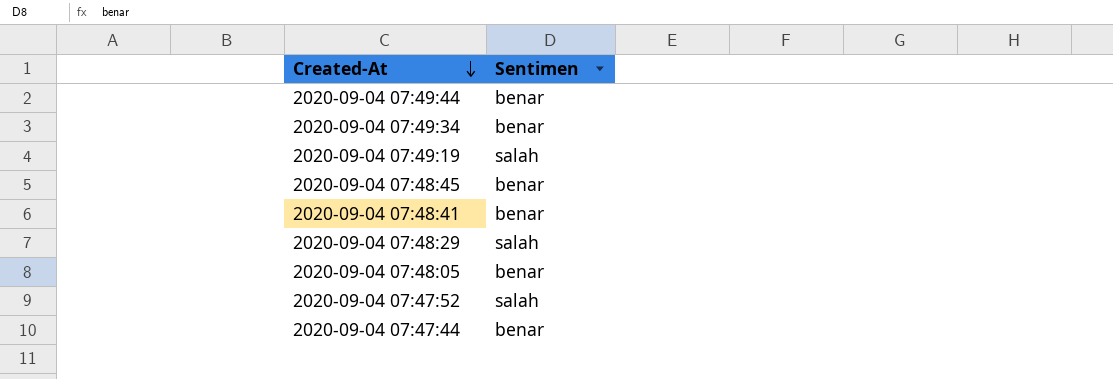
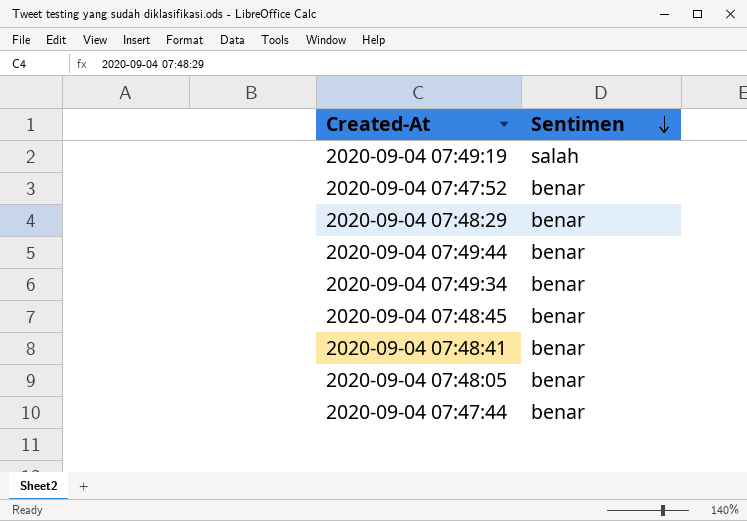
row order: Created-At descending -> Sentimen descending
2020-09-04 07:47:52 | Sentimen: salah -> benar
2020-09-04 07:48:29 | Sentimen: salah -> benar

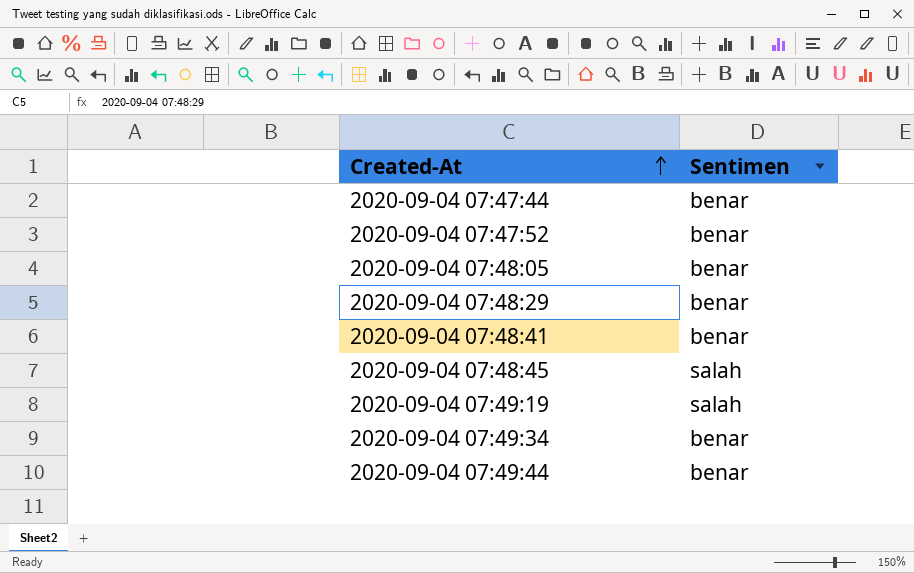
row order: Sentimen descending -> Created-At ascending
2020-09-04 07:48:45 | Sentimen: benar -> salah

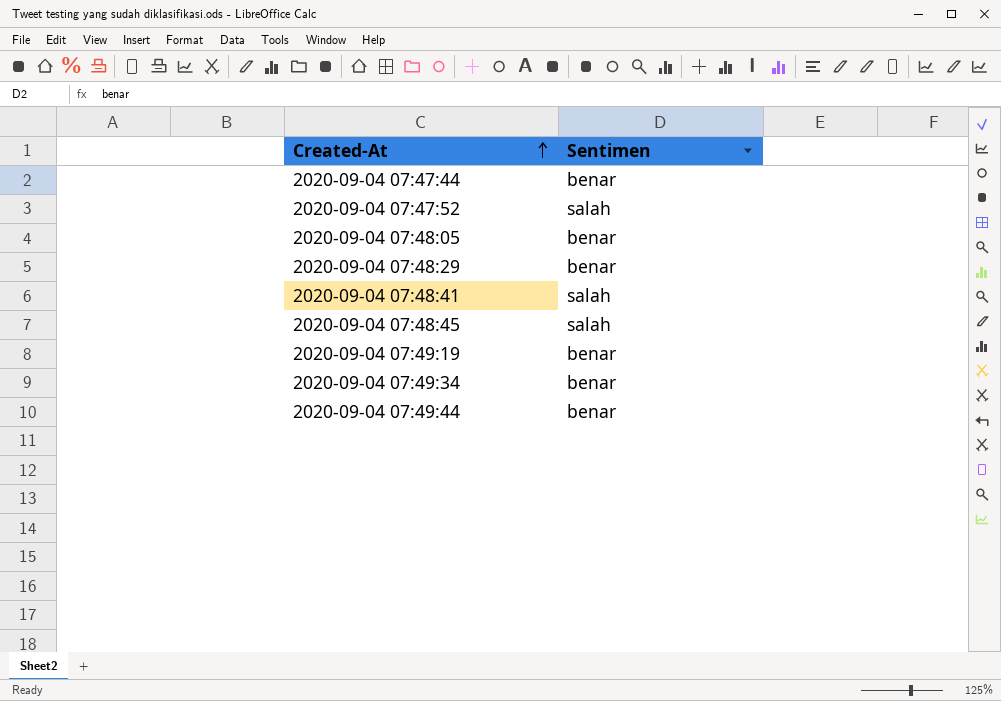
2020-09-04 07:47:52 | Sentimen: benar -> salah
2020-09-04 07:48:41 | Sentimen: benar -> salah
2020-09-04 07:49:19 | Sentimen: salah -> benar

